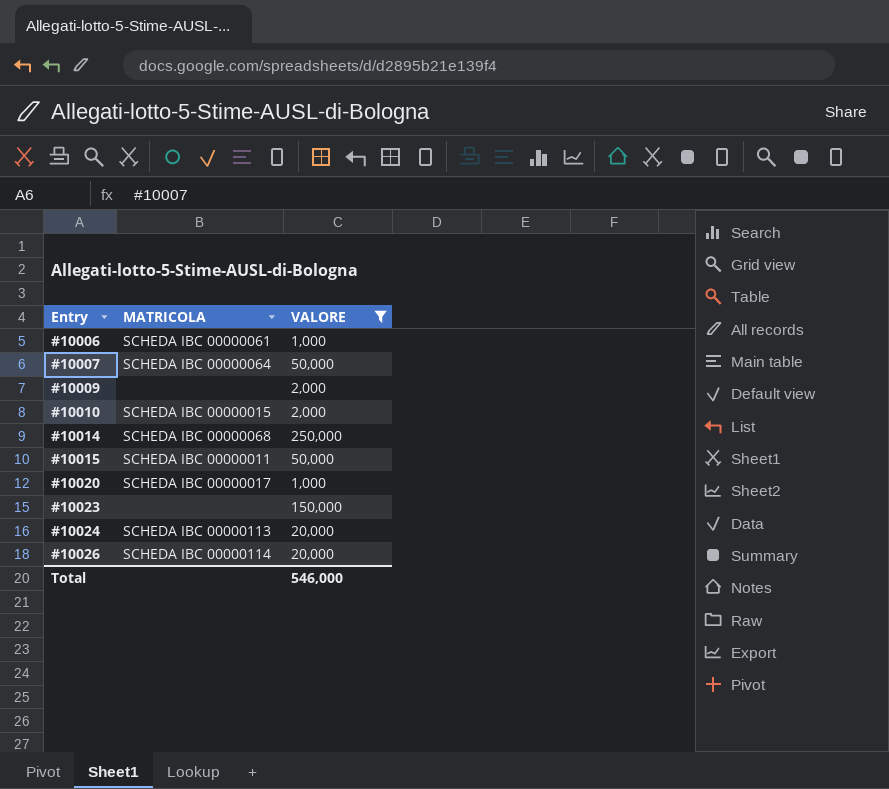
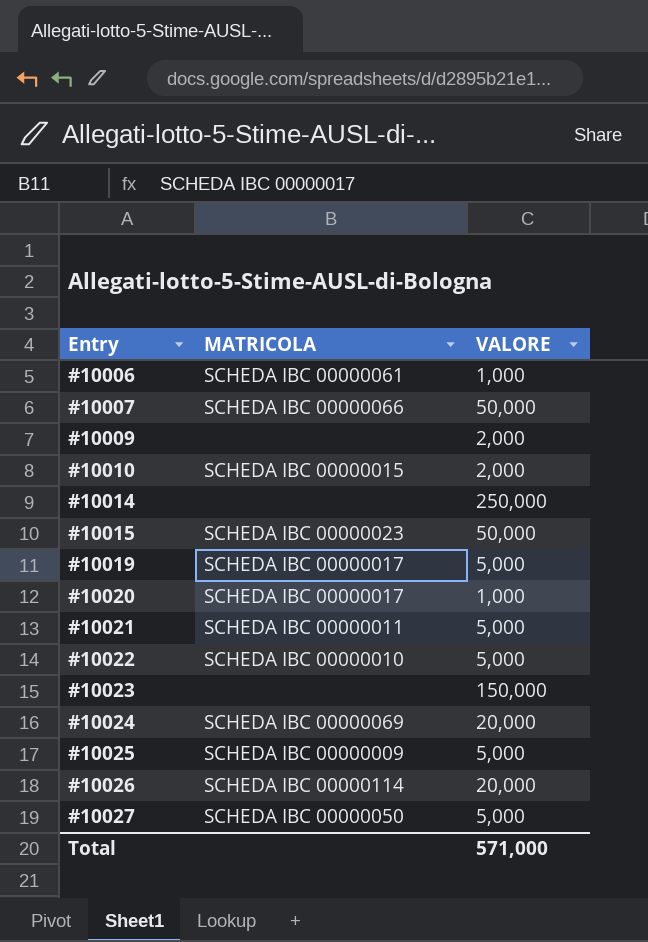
filter: VALORE != 5,000 -> none
#10007 | MATRICOLA: SCHEDA IBC 00000064 -> SCHEDA IBC 00000066
#10014 | MATRICOLA: SCHEDA IBC 00000068 -> none
#10015 | MATRICOLA: SCHEDA IBC 00000011 -> SCHEDA IBC 00000023
#10024 | MATRICOLA: SCHEDA IBC 00000113 -> SCHEDA IBC 00000069
Total | VALORE: 546,000 -> 571,000

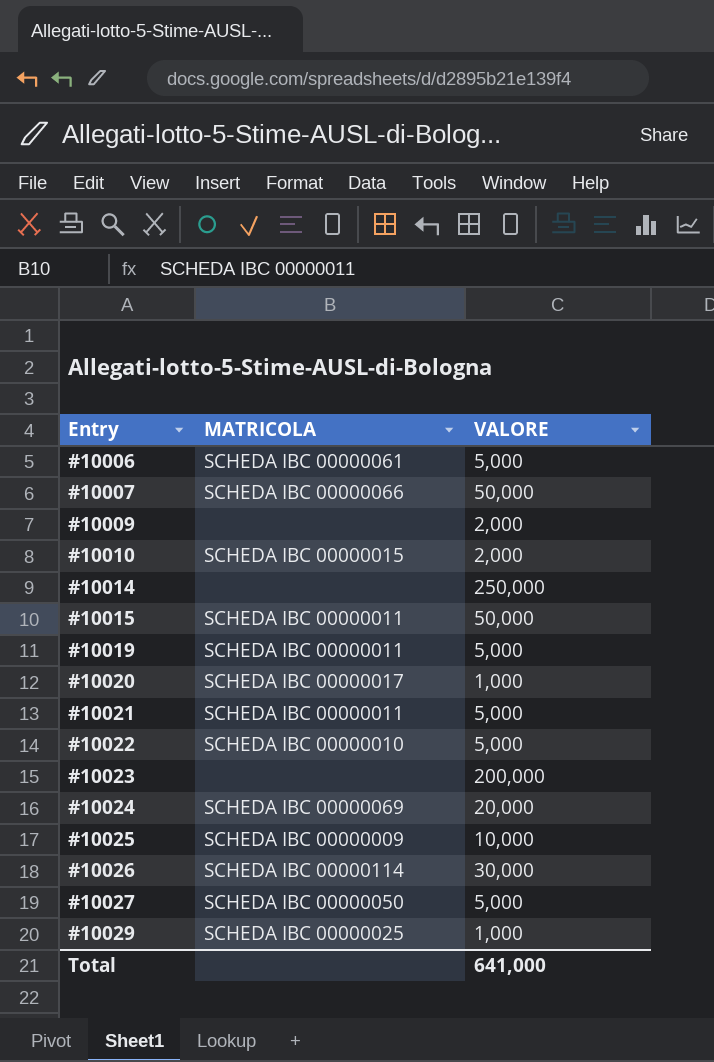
#10006 | VALORE: 1,000 -> 5,000
#10015 | MATRICOLA: SCHEDA IBC 00000023 -> SCHEDA IBC 00000011
#10019 | MATRICOLA: SCHEDA IBC 00000017 -> SCHEDA IBC 00000011
#10023 | VALORE: 150,000 -> 200,000
#10025 | VALORE: 5,000 -> 10,000
#10026 | VALORE: 20,000 -> 30,000
row #10029: none -> SCHEDA IBC 00000025 | 1,000
Total | VALORE: 571,000 -> 641,000

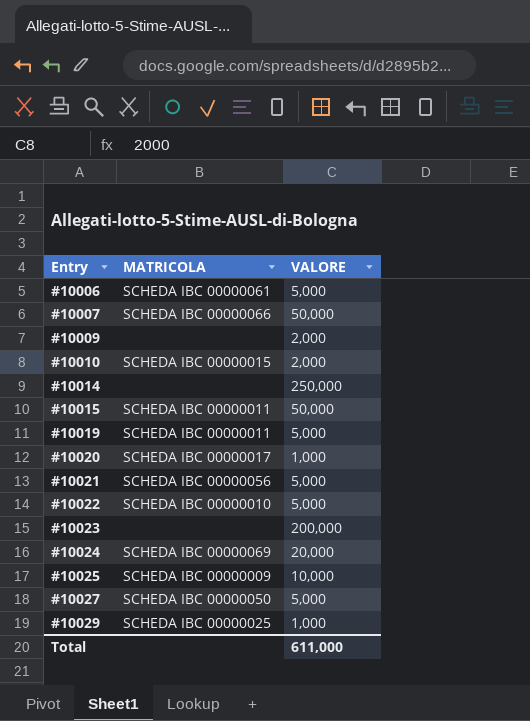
row #10026: SCHEDA IBC 00000114 | 30,000 -> none
#10021 | MATRICOLA: SCHEDA IBC 00000011 -> SCHEDA IBC 00000056
Total | VALORE: 641,000 -> 611,000

